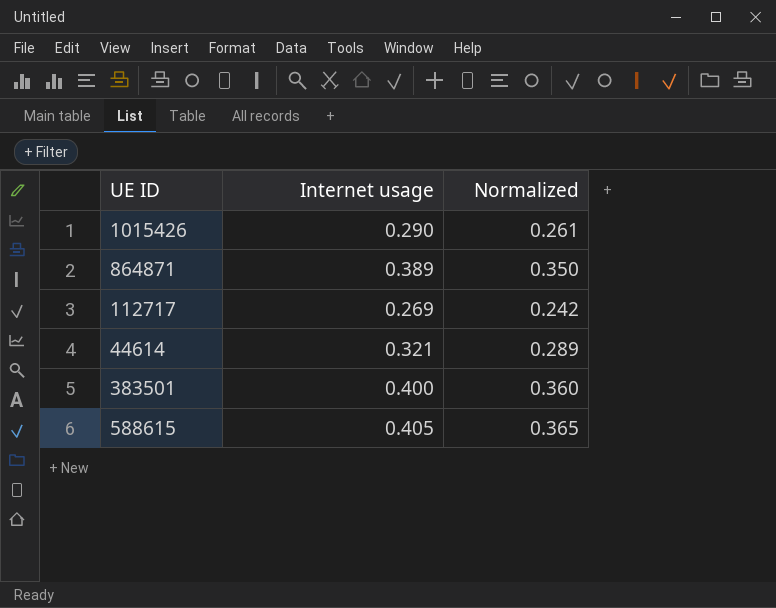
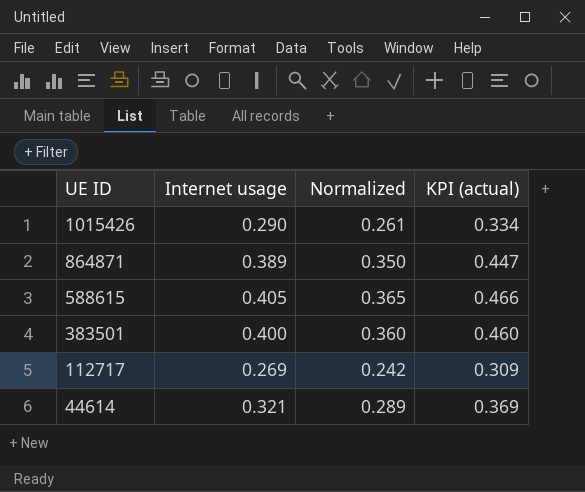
row order: none -> UE ID descending
column KPI (actual) | formula: none -> [Internet usage] * 1.15

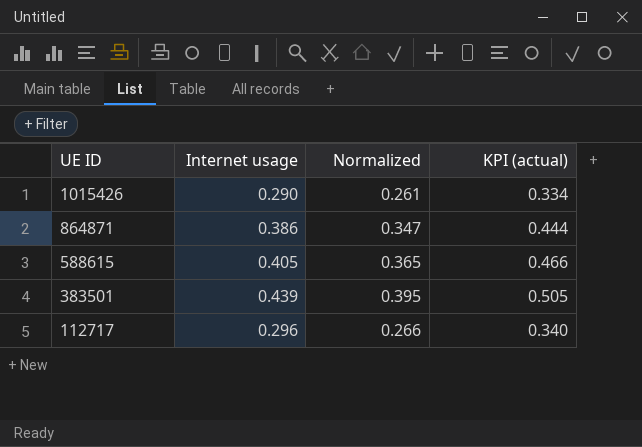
row 44614: 0.321 | 0.289 | 0.369 -> none
864871 | Internet usage: 0.389 -> 0.386
864871 | Normalized: 0.350 -> 0.347
864871 | KPI (actual): 0.447 -> 0.444
383501 | Internet usage: 0.400 -> 0.439
383501 | Normalized: 0.360 -> 0.395
383501 | KPI (actual): 0.460 -> 0.505
112717 | Internet usage: 0.269 -> 0.296
112717 | Normalized: 0.242 -> 0.266
112717 | KPI (actual): 0.309 -> 0.340

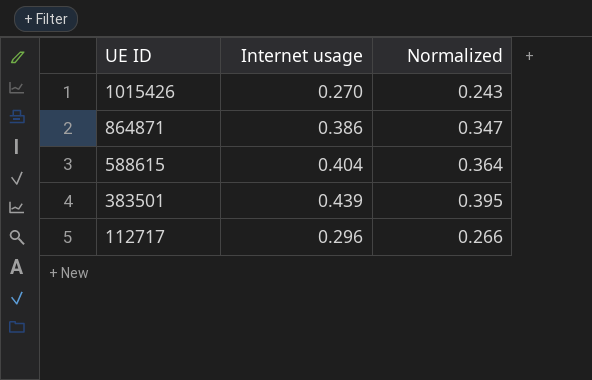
column KPI (actual) | formula: [Internet usage] * 1.15 -> none
1015426 | Internet usage: 0.290 -> 0.270
1015426 | Normalized: 0.261 -> 0.243
588615 | Internet usage: 0.405 -> 0.404
588615 | Normalized: 0.365 -> 0.364

